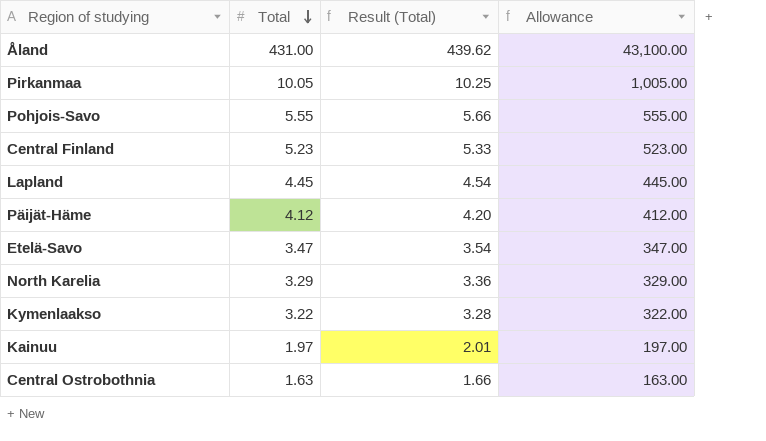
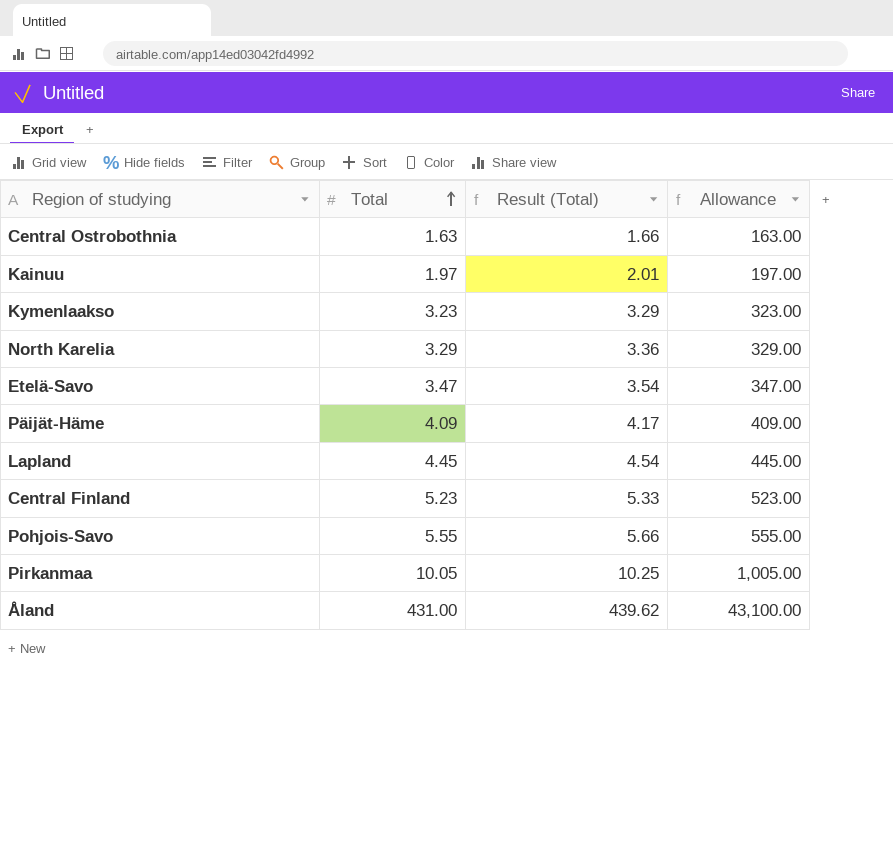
row order: Total descending -> Total ascending
Kymenlaakso | Total: 3.22 -> 3.23
Kymenlaakso | Result (Total): 3.28 -> 3.29
Kymenlaakso | Allowance: 322.00 -> 323.00
Päijät-Häme | Total: 4.12 -> 4.09
Päijät-Häme | Result (Total): 4.20 -> 4.17
Päijät-Häme | Allowance: 412.00 -> 409.00

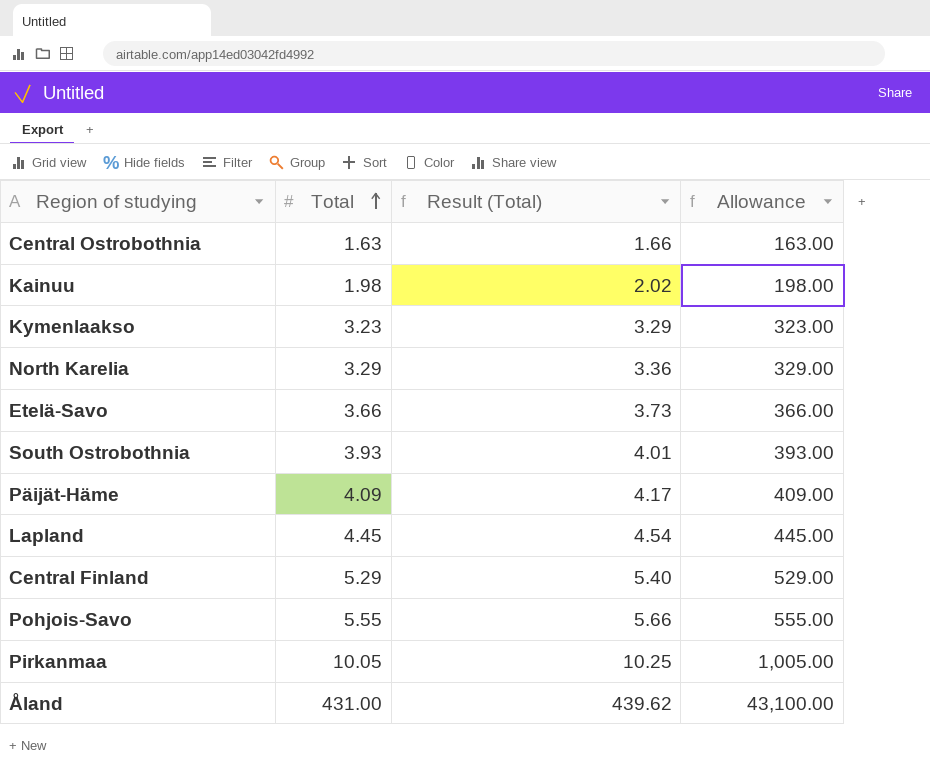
Kainuu | Total: 1.97 -> 1.98
Kainuu | Result (Total): 2.01 -> 2.02
Kainuu | Allowance: 197.00 -> 198.00
Etelä-Savo | Total: 3.47 -> 3.66
Etelä-Savo | Result (Total): 3.54 -> 3.73
Etelä-Savo | Allowance: 347.00 -> 366.00
row South Ostrobothnia: none -> 3.93 | 4.01 | 393.00
Central Finland | Total: 5.23 -> 5.29
Central Finland | Result (Total): 5.33 -> 5.40
Central Finland | Allowance: 523.00 -> 529.00

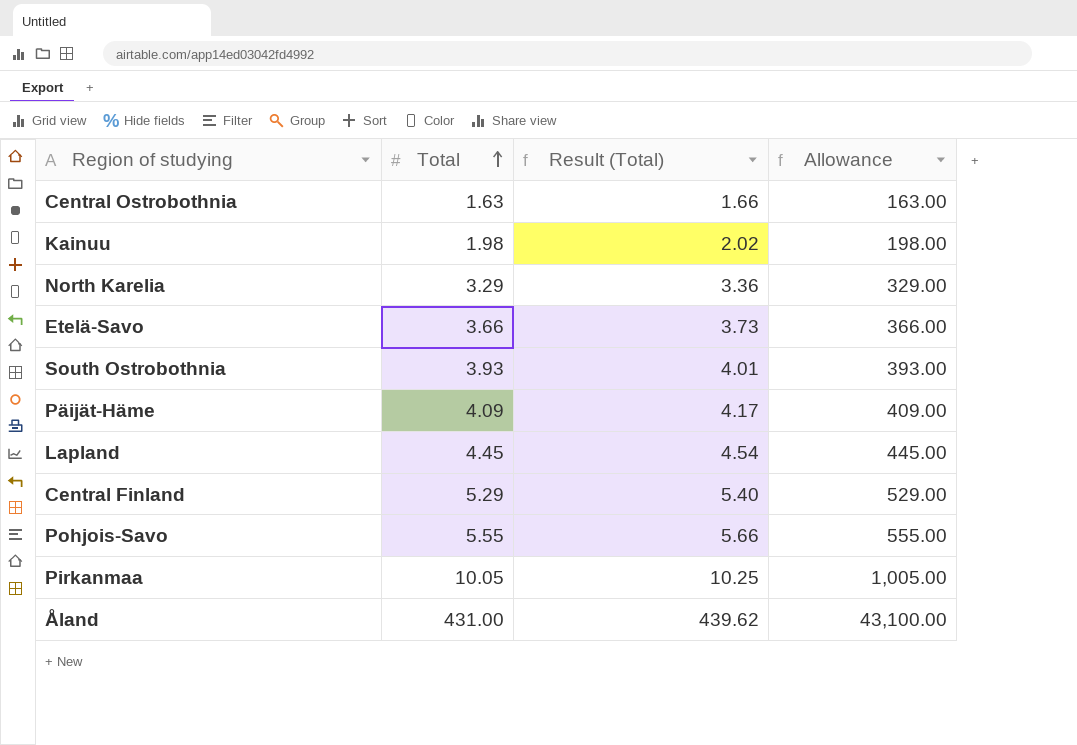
row Kymenlaakso: 3.23 | 3.29 | 323.00 -> none

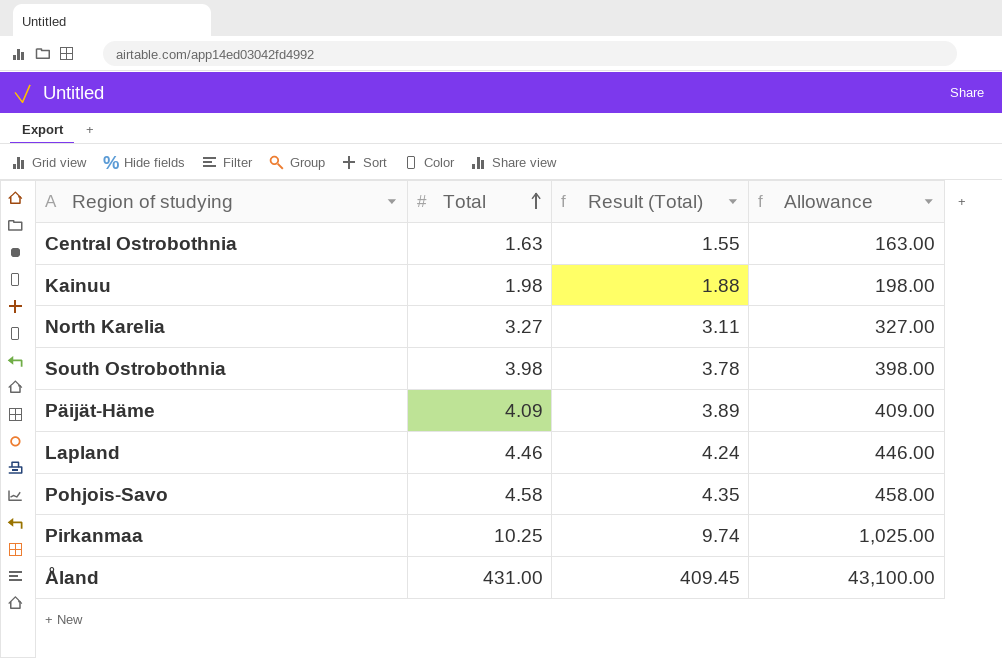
column Result (Total) | formula: [Total] * 1.02 -> [Total] * 0.95
row Etelä-Savo: 3.66 | 3.73 | 366.00 -> none
row Central Finland: 5.29 | 5.40 | 529.00 -> none
North Karelia | Total: 3.29 -> 3.27
North Karelia | Allowance: 329.00 -> 327.00
South Ostrobothnia | Total: 3.93 -> 3.98
South Ostrobothnia | Allowance: 393.00 -> 398.00
Lapland | Total: 4.45 -> 4.46
Lapland | Allowance: 445.00 -> 446.00
Pohjois-Savo | Total: 5.55 -> 4.58
Pohjois-Savo | Allowance: 555.00 -> 458.00
Pirkanmaa | Total: 10.05 -> 10.25
Pirkanmaa | Allowance: 1,005.00 -> 1,025.00

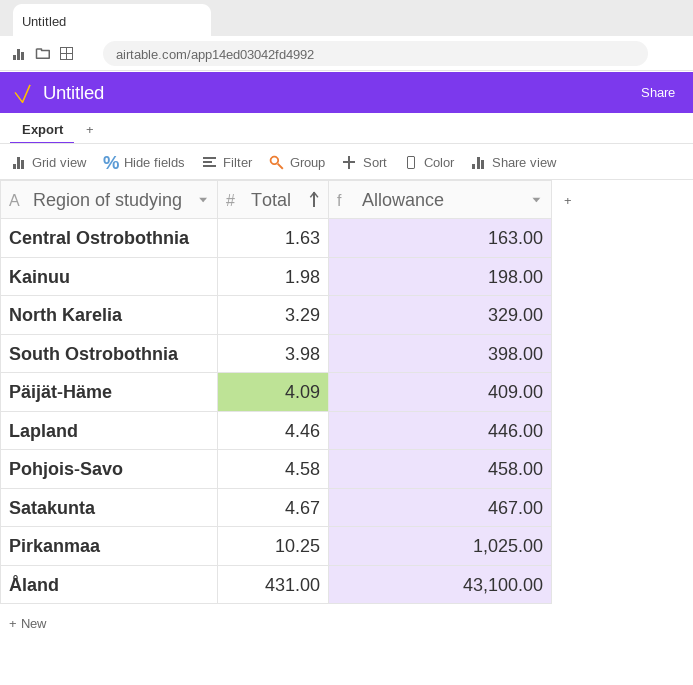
column Result (Total) | formula: [Total] * 0.95 -> none
North Karelia | Total: 3.27 -> 3.29
North Karelia | Allowance: 327.00 -> 329.00
row Satakunta: none -> 4.67 | 467.00

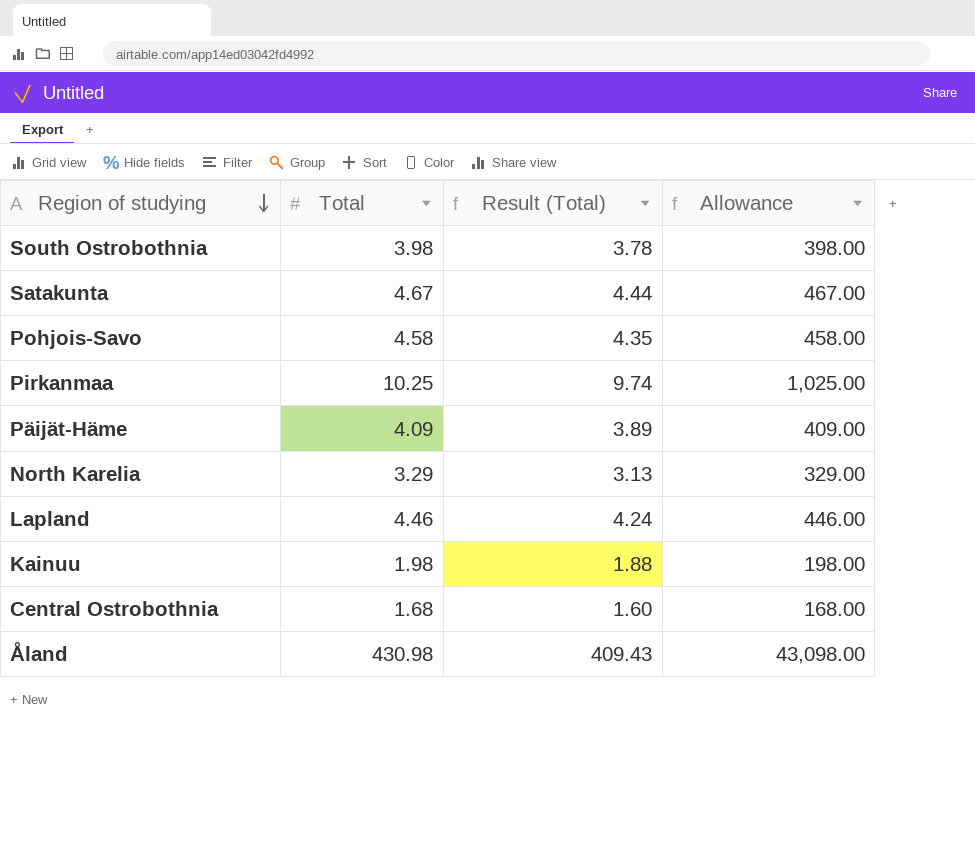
row order: Total ascending -> Region of studying descending
column Result (Total) | formula: none -> [Total] * 0.95
Central Ostrobothnia | Total: 1.63 -> 1.68
Central Ostrobothnia | Allowance: 163.00 -> 168.00
Åland | Total: 431.00 -> 430.98
Åland | Allowance: 43,100.00 -> 43,098.00

